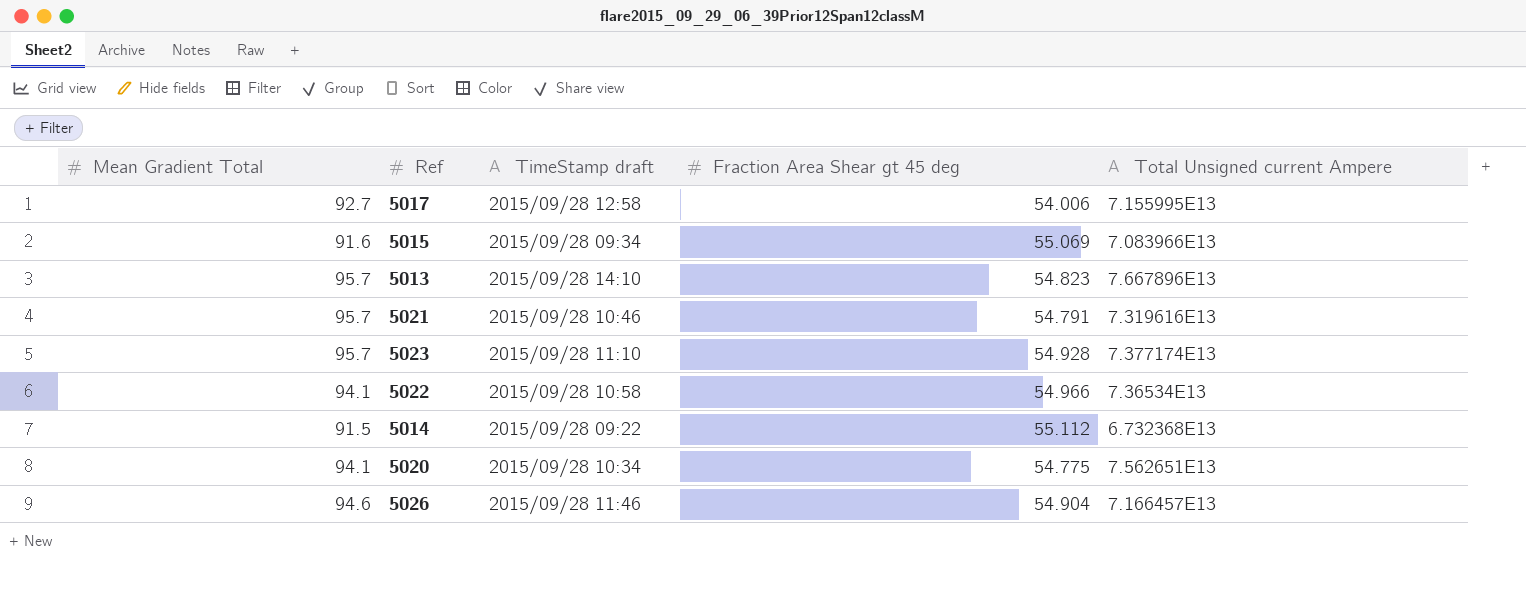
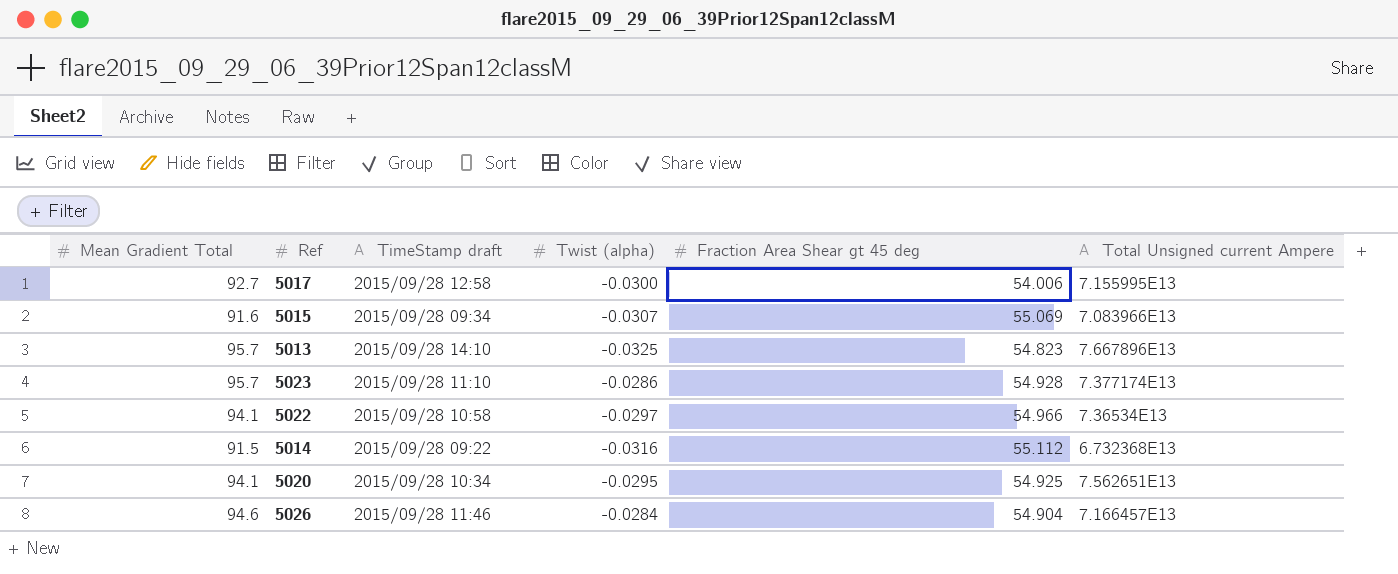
column Twist (alpha) | position: none -> 4
row 5021: 95.7 | 2015/09/28 10:46 | 54.791 | 7.319616E13 -> none
5020 | Fraction Area Shear gt 45 deg: 54.775 -> 54.925

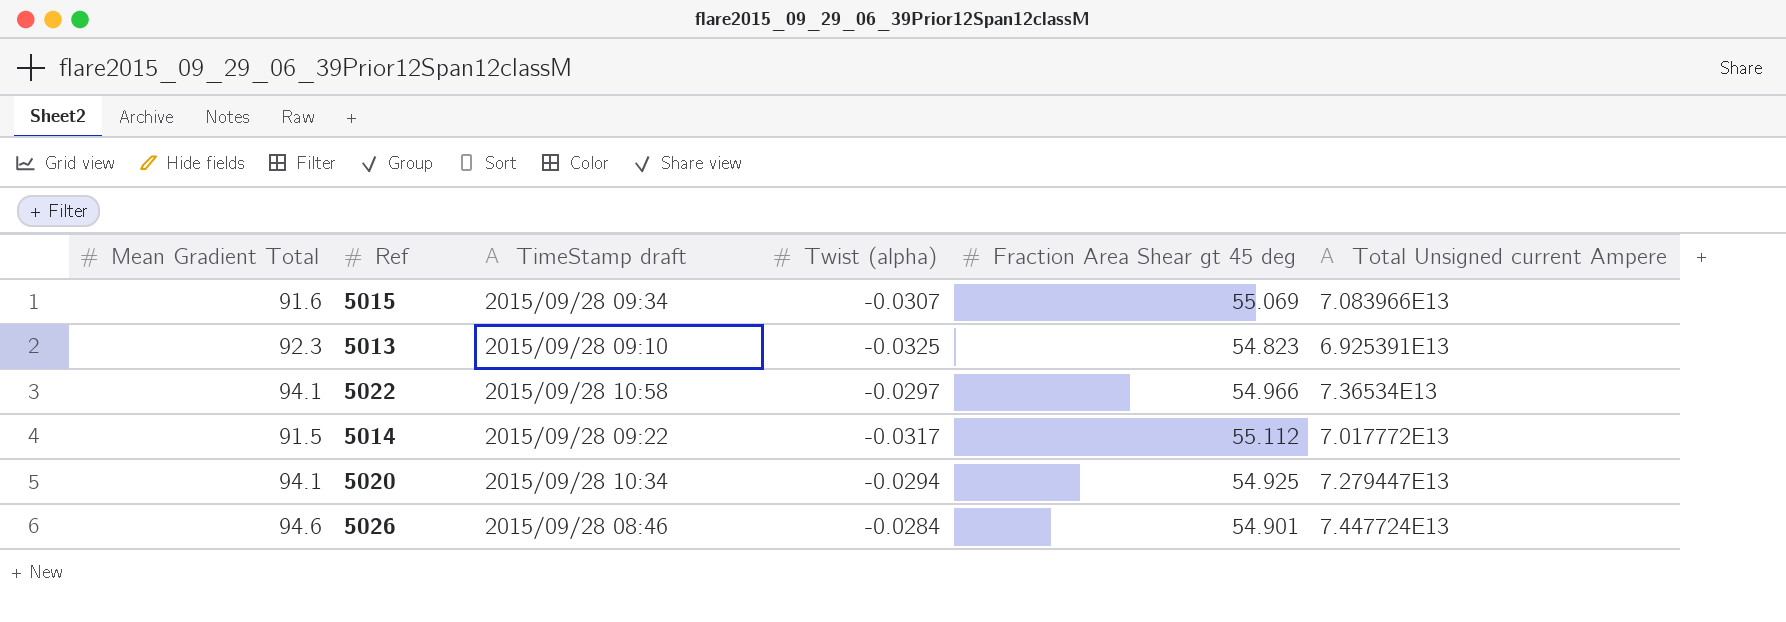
row 5017: 92.7 | 2015/09/28 12:58 | -0.0300 | 54.006 | 7.155995E13 -> none
row 5023: 95.7 | 2015/09/28 11:10 | -0.0286 | 54.928 | 7.377174E13 -> none
5013 | Mean Gradient Total: 95.7 -> 92.3
5013 | TimeStamp draft: 2015/09/28 14:10 -> 2015/09/28 09:10
5013 | Total Unsigned current Ampere: 7.667896E13 -> 6.925391E13
5014 | Twist (alpha): -0.0316 -> -0.0317
5014 | Total Unsigned current Ampere: 6.732368E13 -> 7.017772E13
5020 | Twist (alpha): -0.0295 -> -0.0294
5020 | Total Unsigned current Ampere: 7.562651E13 -> 7.279447E13
5026 | TimeStamp draft: 2015/09/28 11:46 -> 2015/09/28 08:46
5026 | Fraction Area Shear gt 45 deg: 54.904 -> 54.901
5026 | Total Unsigned current Ampere: 7.166457E13 -> 7.447724E13

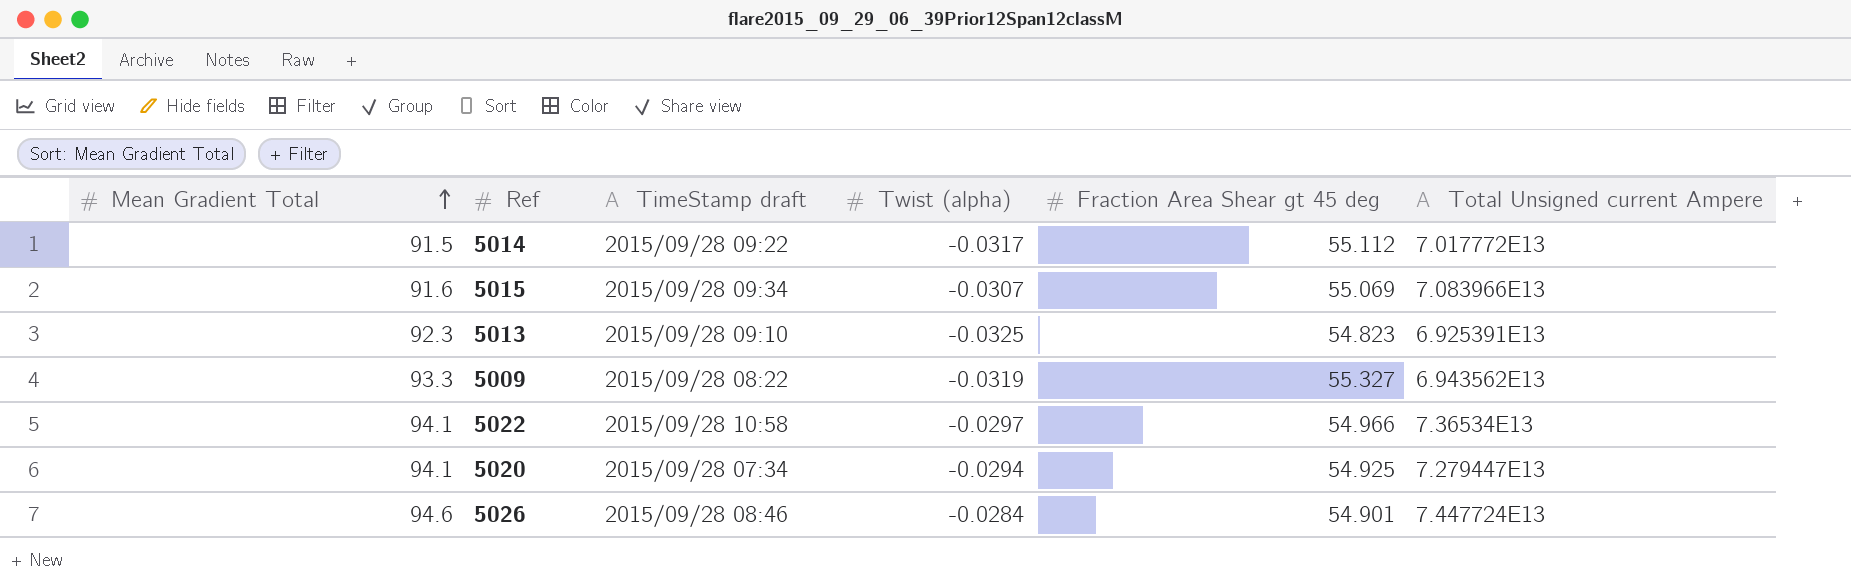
row order: none -> Mean Gradient Total ascending
row 5009: none -> 93.3 | 2015/09/28 08:22 | -0.0319 | 55.327 | 6.943562E13
5020 | TimeStamp draft: 2015/09/28 10:34 -> 2015/09/28 07:34

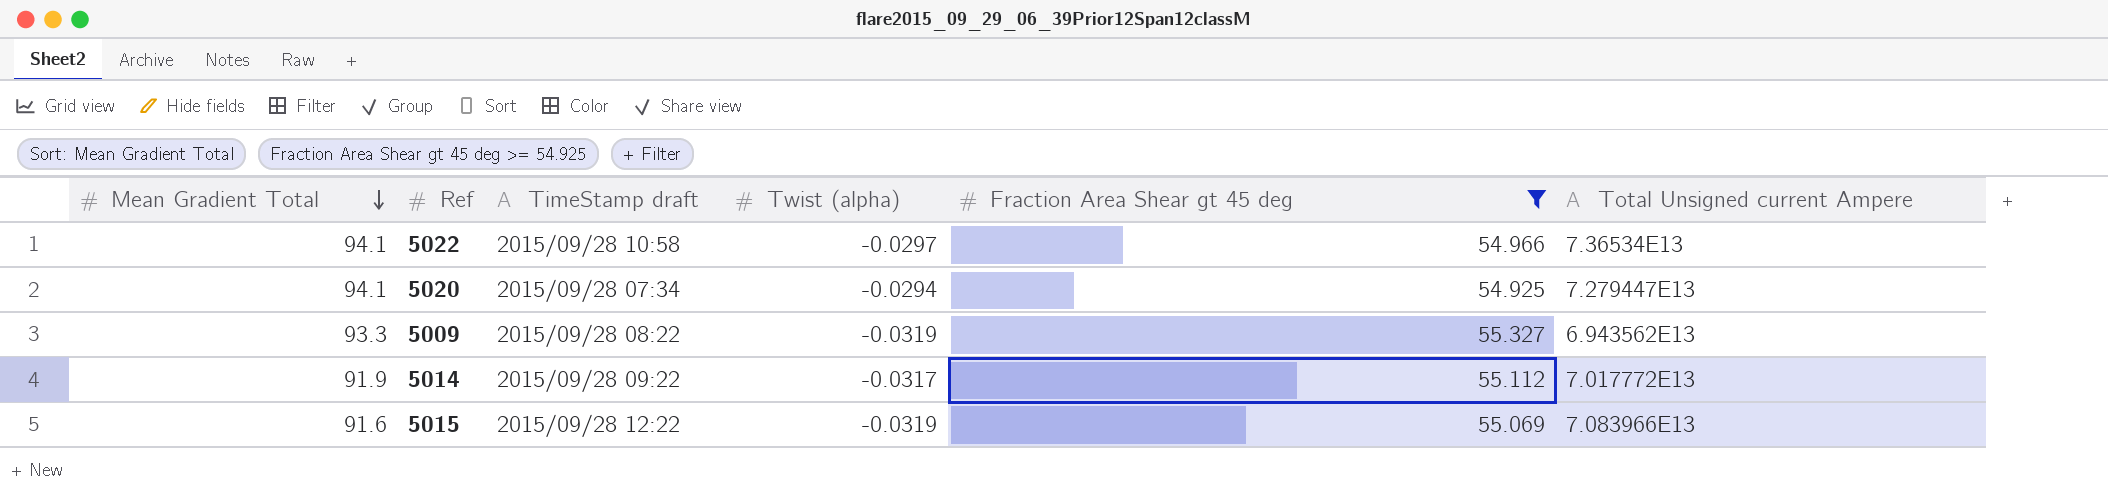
filter: none -> Fraction Area Shear gt 45 deg >= 54.925
row order: Mean Gradient Total ascending -> Mean Gradient Total descending
5014 | Mean Gradient Total: 91.5 -> 91.9
5015 | TimeStamp draft: 2015/09/28 09:34 -> 2015/09/28 12:22
5015 | Twist (alpha): -0.0307 -> -0.0319

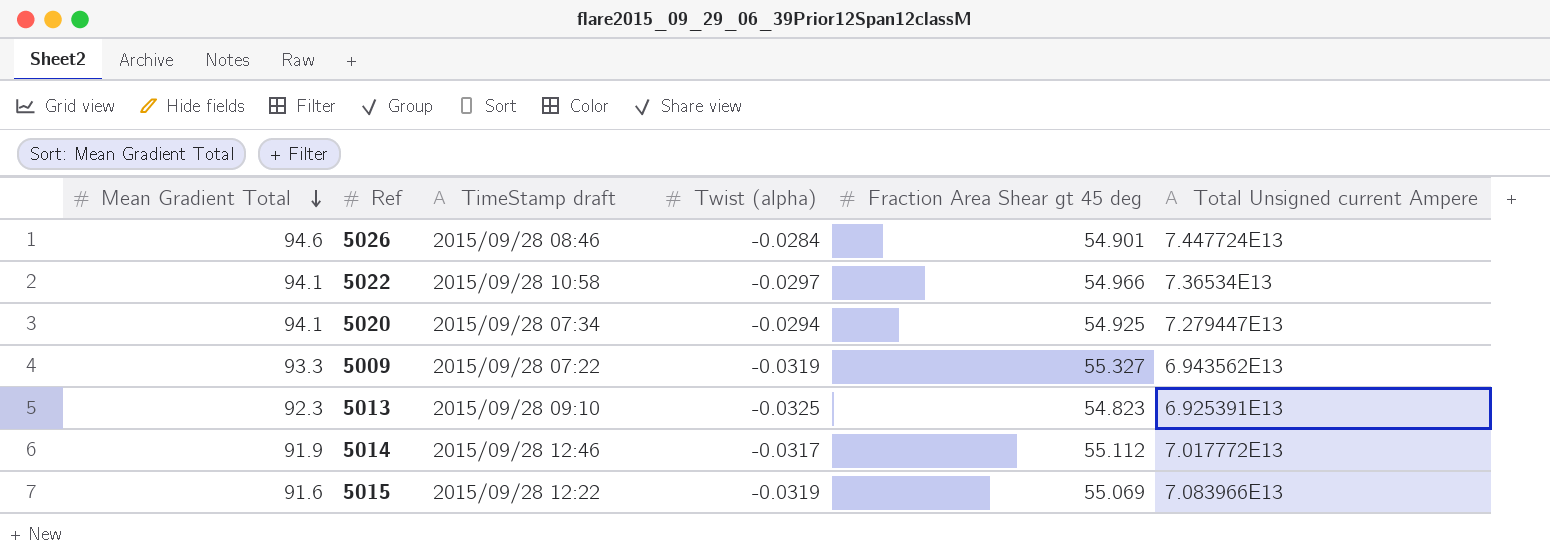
filter: Fraction Area Shear gt 45 deg >= 54.925 -> none
5009 | TimeStamp draft: 2015/09/28 08:22 -> 2015/09/28 07:22
5014 | TimeStamp draft: 2015/09/28 09:22 -> 2015/09/28 12:46

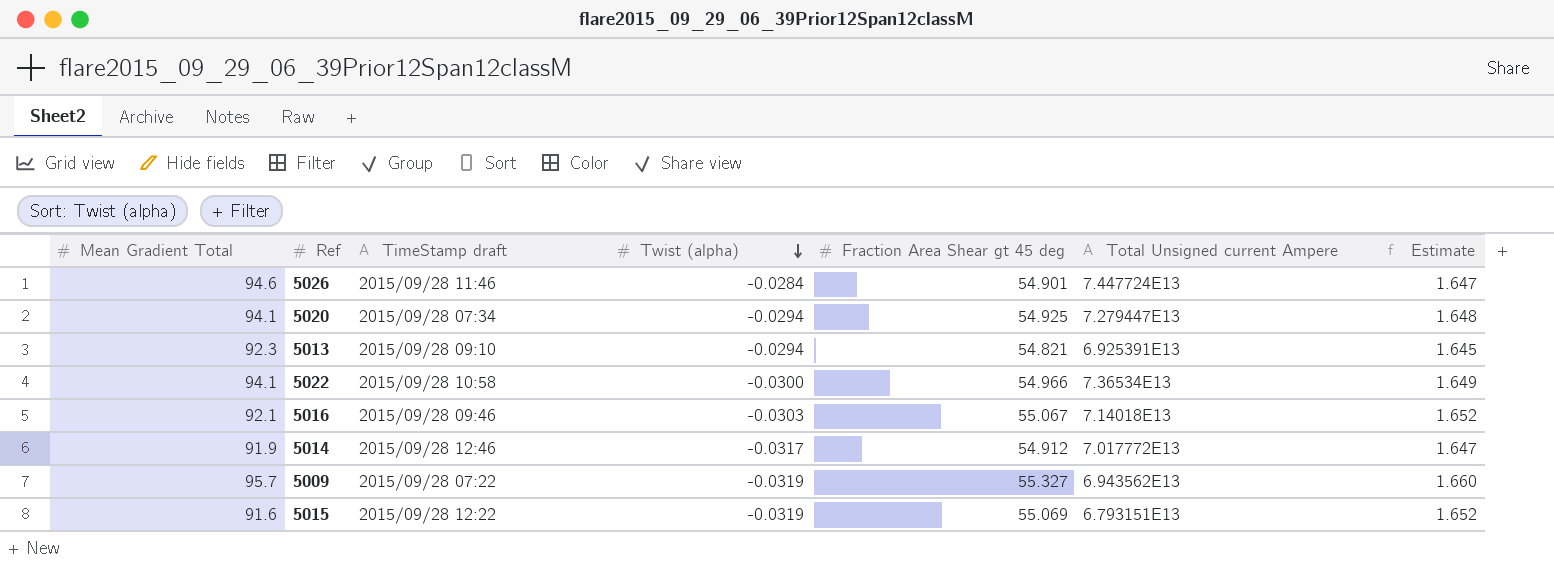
row order: Mean Gradient Total descending -> Twist (alpha) descending
column Estimate | formula: none -> [Fraction Area Shear gt 45 deg] * 0.03
5026 | TimeStamp draft: 2015/09/28 08:46 -> 2015/09/28 11:46
5013 | Twist (alpha): -0.0325 -> -0.0294
5013 | Fraction Area Shear gt 45 deg: 54.823 -> 54.821
5022 | Twist (alpha): -0.0297 -> -0.0300
row 5016: none -> 92.1 | 2015/09/28 09:46 | -0.0303 | 55.067 | 7.14018E13 | 1.652
5014 | Fraction Area Shear gt 45 deg: 55.112 -> 54.912
5009 | Mean Gradient Total: 93.3 -> 95.7
5015 | Total Unsigned current Ampere: 7.083966E13 -> 6.793151E13

